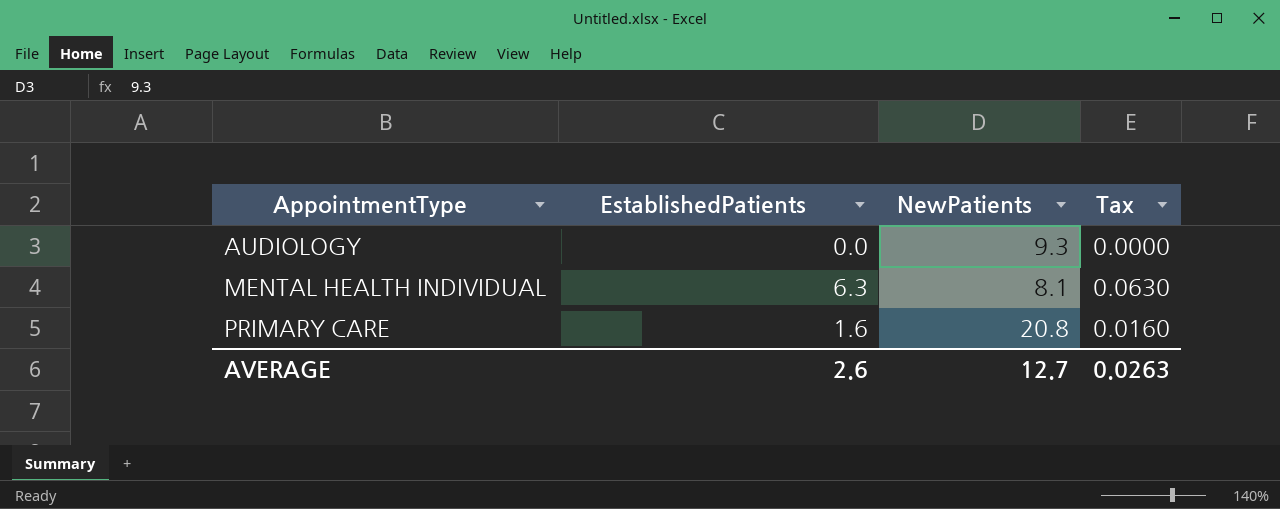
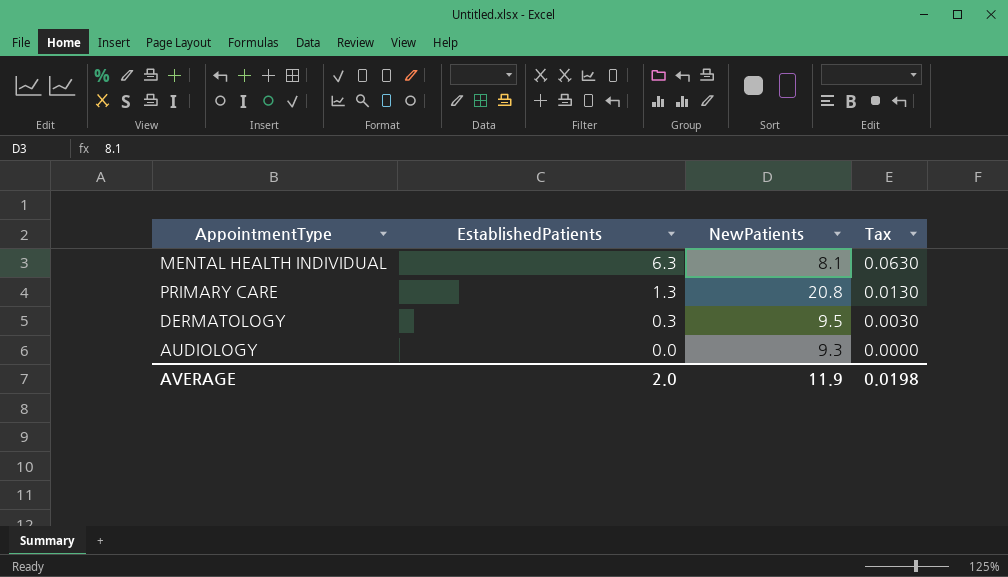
row order: AppointmentType ascending -> EstablishedPatients descending
PRIMARY CARE | EstablishedPatients: 1.6 -> 1.3
PRIMARY CARE | Tax: 0.0160 -> 0.0130
row DERMATOLOGY: none -> 0.3 | 9.5 | 0.0030
AVERAGE | EstablishedPatients: 2.6 -> 2.0
AVERAGE | NewPatients: 12.7 -> 11.9
AVERAGE | Tax: 0.0263 -> 0.0198

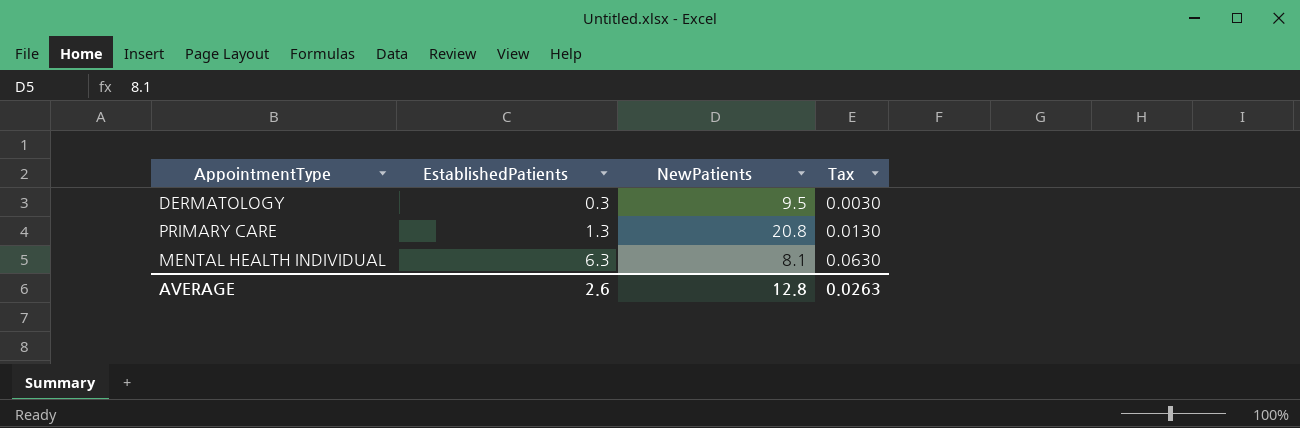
row order: EstablishedPatients descending -> EstablishedPatients ascending
row AUDIOLOGY: 0.0 | 9.3 | 0.0000 -> none
AVERAGE | EstablishedPatients: 2.0 -> 2.6
AVERAGE | NewPatients: 11.9 -> 12.8
AVERAGE | Tax: 0.0198 -> 0.0263

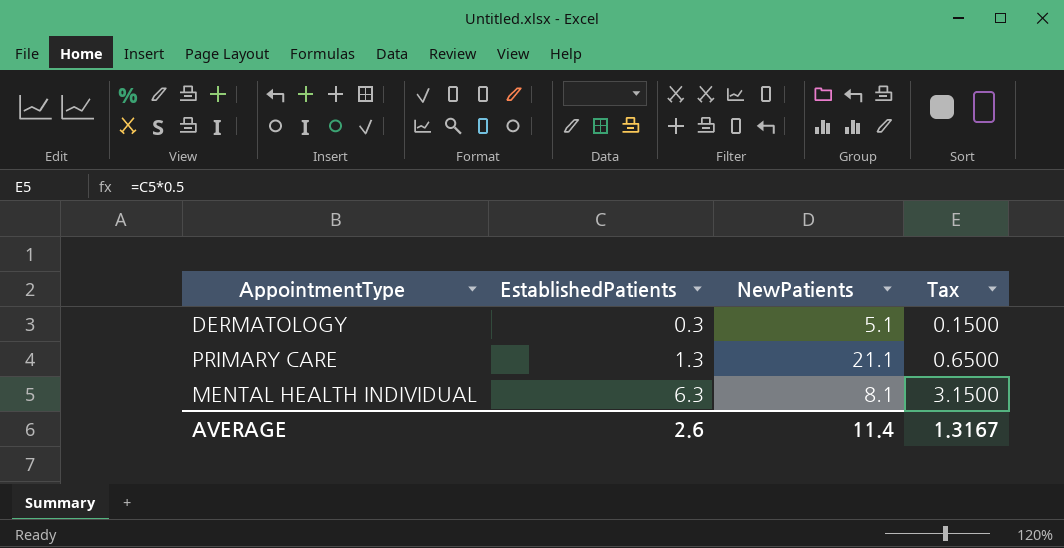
column Tax | formula: [EstablishedPatients] * 0.01 -> [EstablishedPatients] * 0.5
DERMATOLOGY | NewPatients: 9.5 -> 5.1
PRIMARY CARE | NewPatients: 20.8 -> 21.1
AVERAGE | NewPatients: 12.8 -> 11.4
AVERAGE | Tax: 0.0263 -> 1.3167

